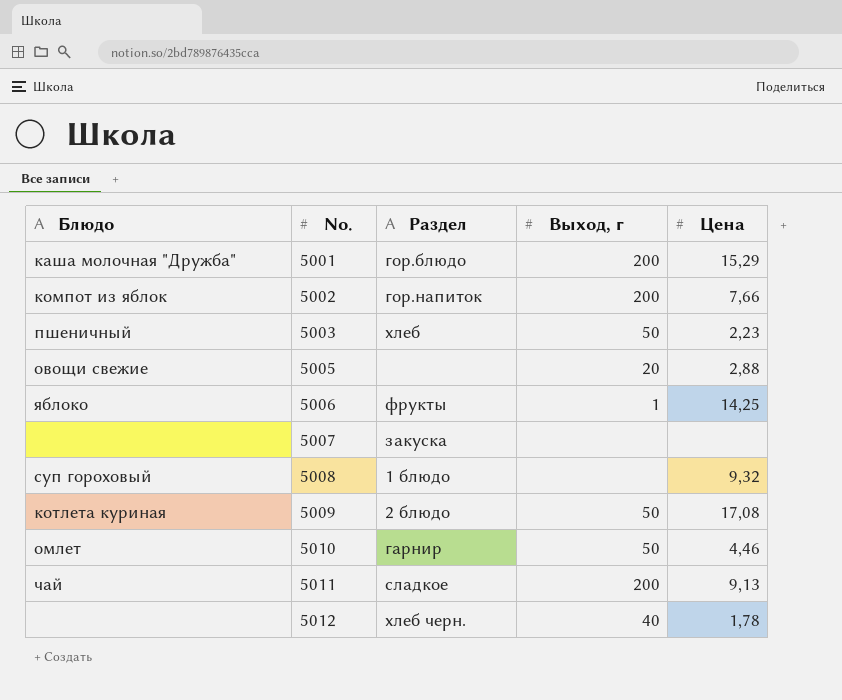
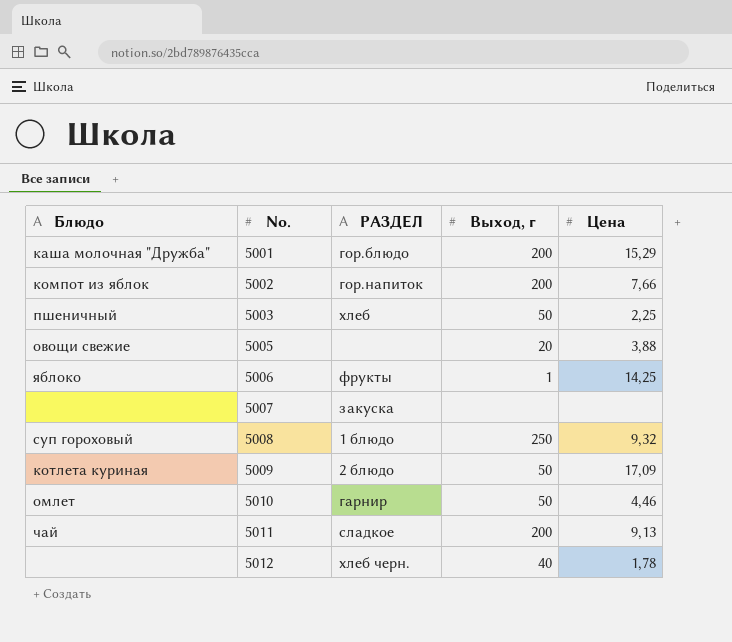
column name: Раздел -> РАЗДЕЛ
5003 | Цена: 2,23 -> 2,25
5005 | Цена: 2,88 -> 3,88
5008 | Выход, г: none -> 250
5009 | Цена: 17,08 -> 17,09

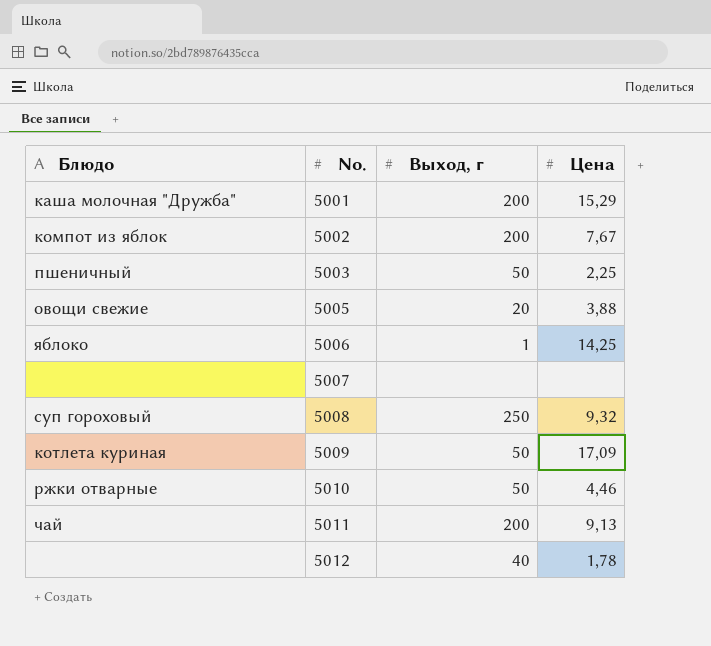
column РАЗДЕЛ | position: 3 -> none
5002 | Цена: 7,66 -> 7,67
5010 | Блюдо: омлет -> ржки отварные

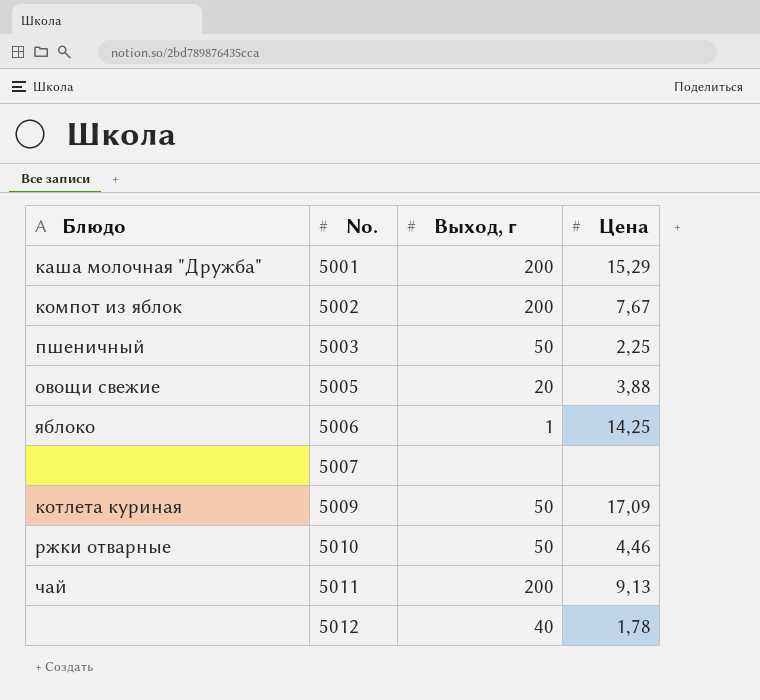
row 5008: суп гороховый | 250 | 9,32 -> none

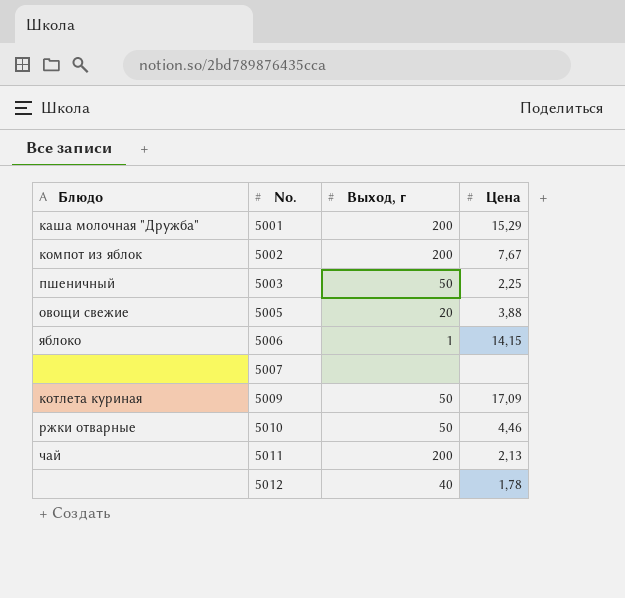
5006 | Цена: 14,25 -> 14,15
5011 | Цена: 9,13 -> 2,13

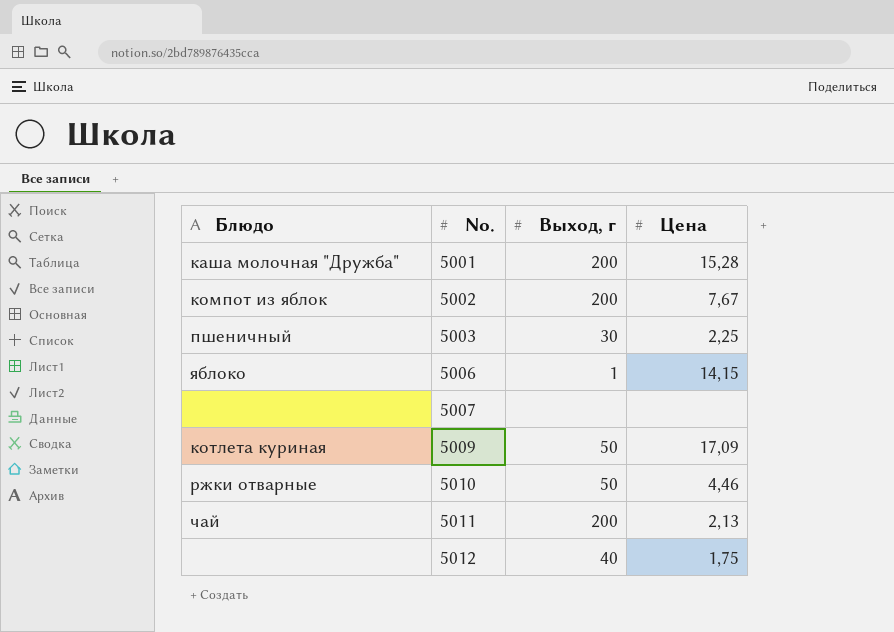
row 5005: овощи свежие | 20 | 3,88 -> none
5001 | Цена: 15,29 -> 15,28
5003 | Выход, г: 50 -> 30
5012 | Цена: 1,78 -> 1,75

